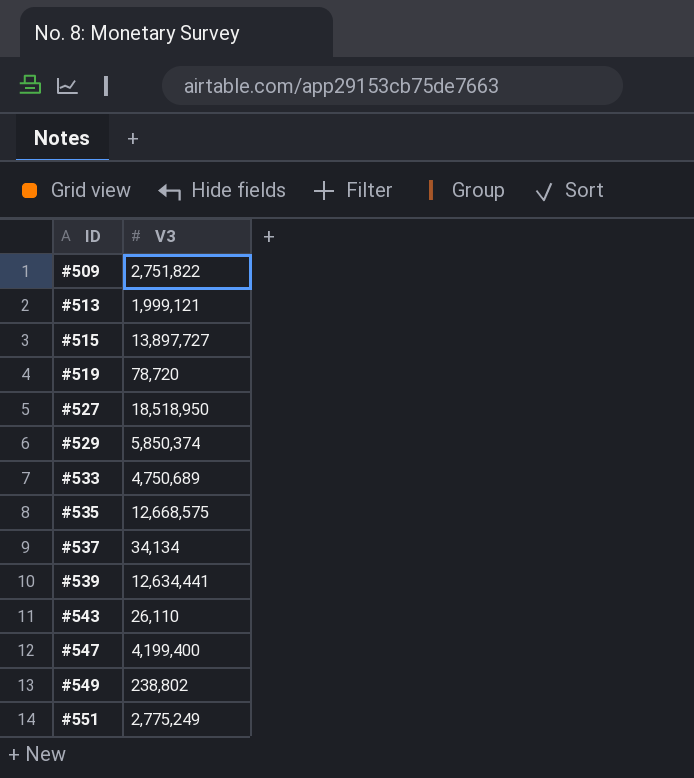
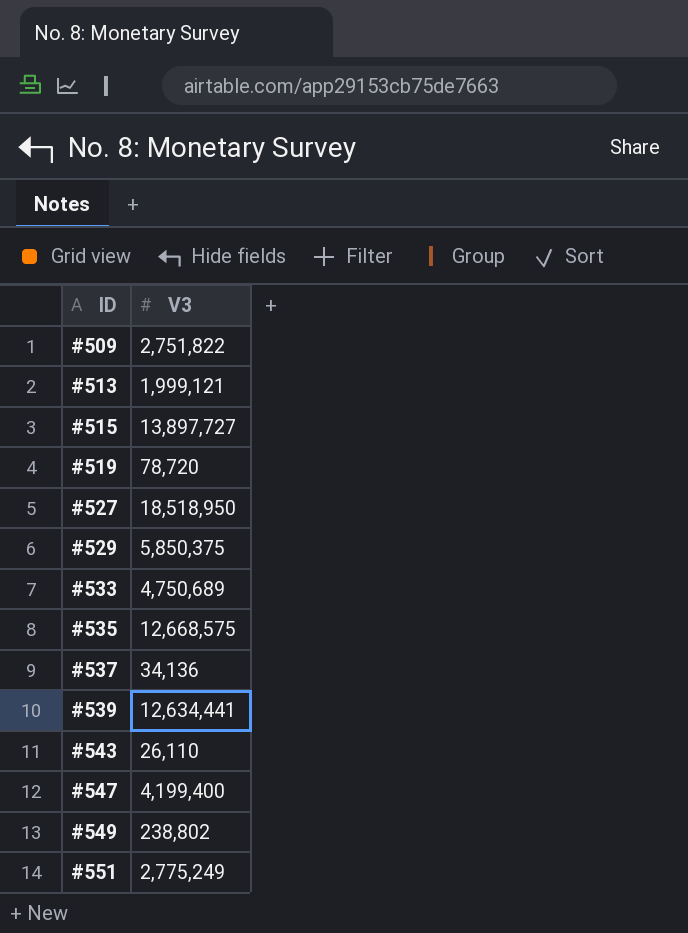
#529 | V3: 5,850,374 -> 5,850,375
#537 | V3: 34,134 -> 34,136

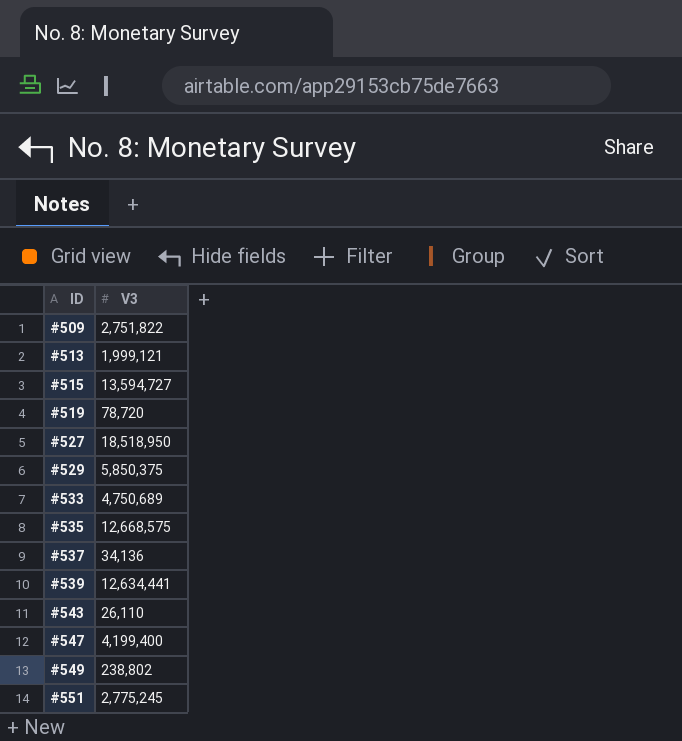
#515 | V3: 13,897,727 -> 13,594,727
#551 | V3: 2,775,249 -> 2,775,245

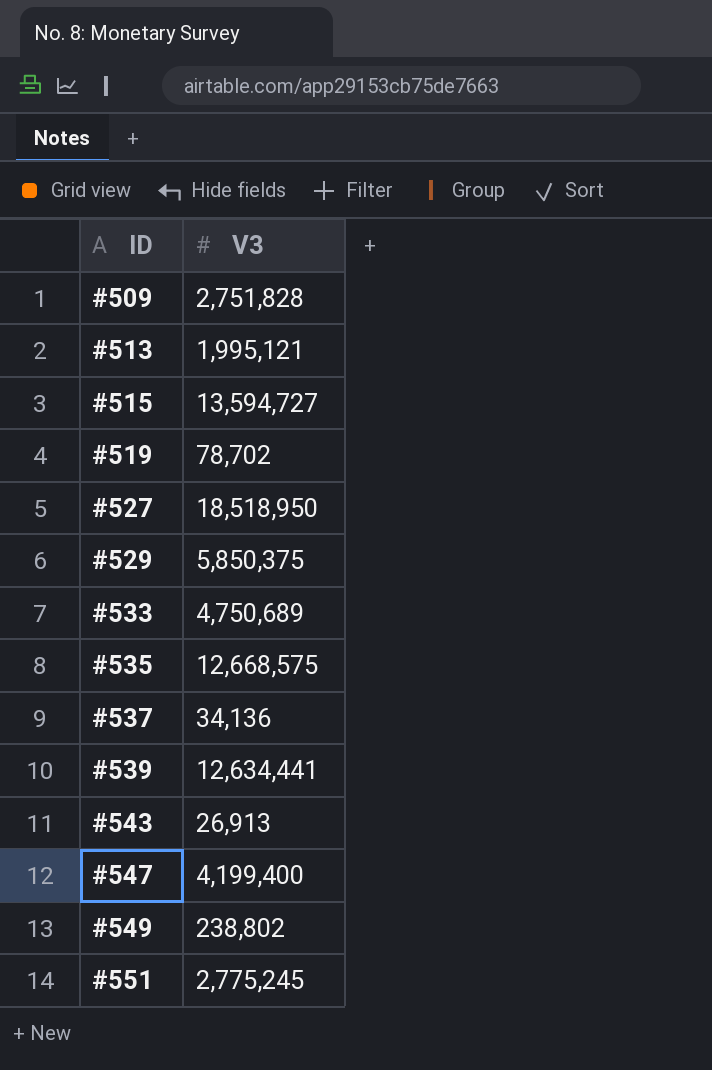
#509 | V3: 2,751,822 -> 2,751,828
#513 | V3: 1,999,121 -> 1,995,121
#519 | V3: 78,720 -> 78,702
#543 | V3: 26,110 -> 26,913

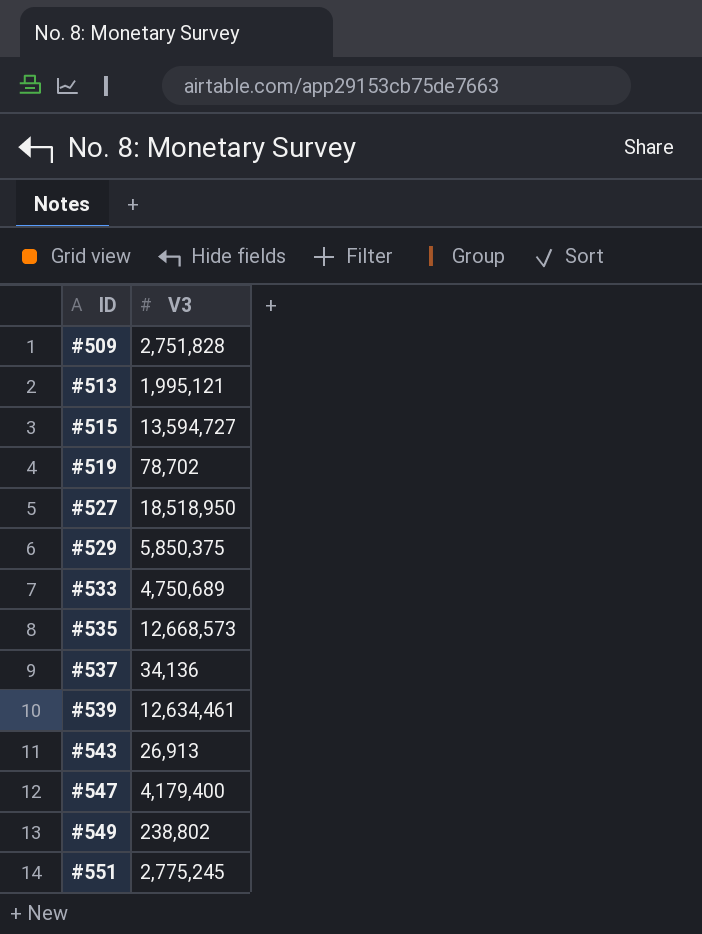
#535 | V3: 12,668,575 -> 12,668,573
#539 | V3: 12,634,441 -> 12,634,461
#547 | V3: 4,199,400 -> 4,179,400

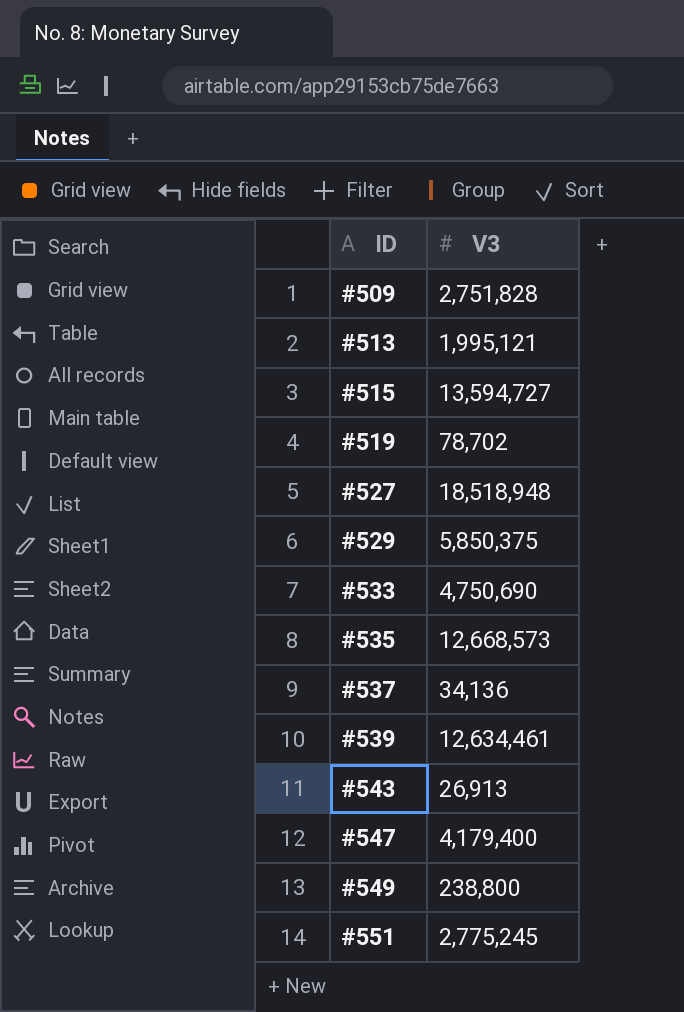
#527 | V3: 18,518,950 -> 18,518,948
#533 | V3: 4,750,689 -> 4,750,690
#549 | V3: 238,802 -> 238,800

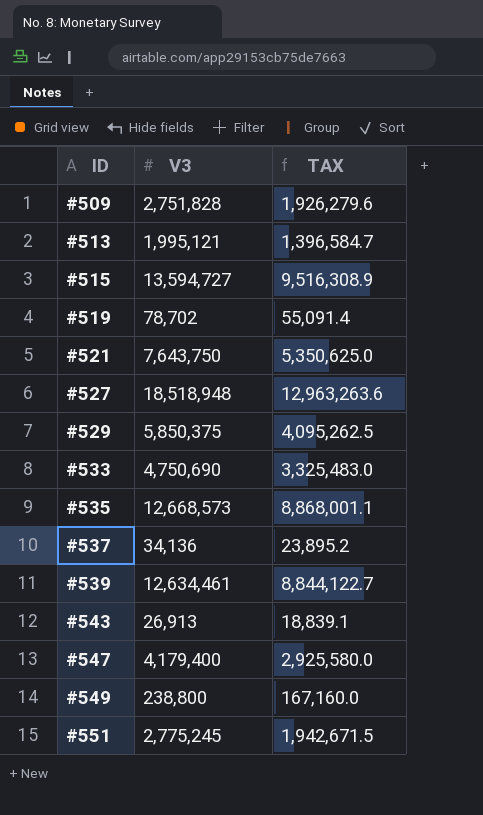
column TAX | formula: none -> [V3] * 0.7
row #521: none -> 7,643,750 | 5,350,625.0

